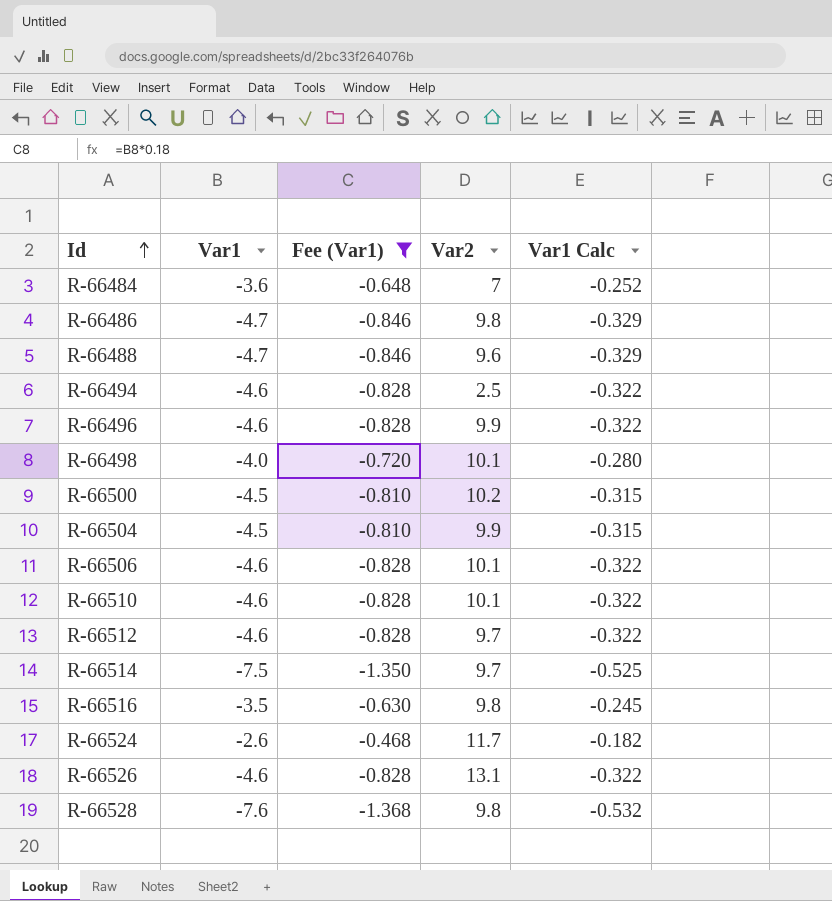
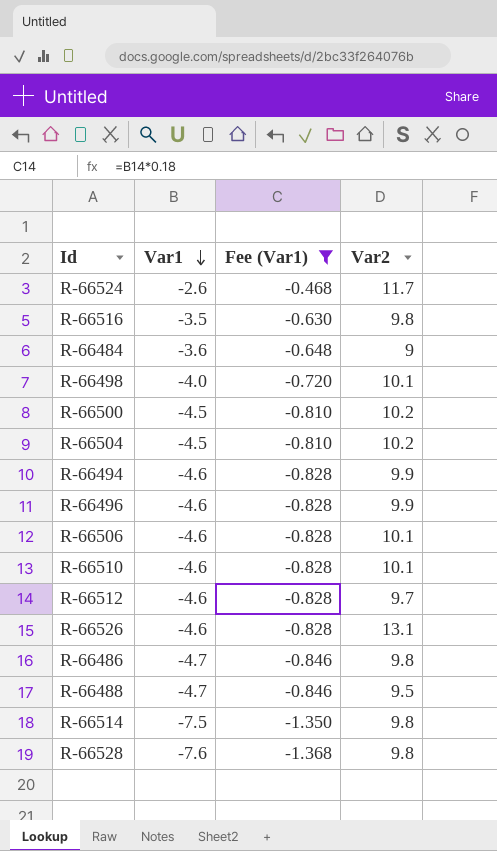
row order: Id ascending -> Var1 descending
column Var1 Calc | formula: [Var1] * 0.07 -> none
R-66484 | Var2: 7 -> 9
R-66504 | Var2: 9.9 -> 10.2
R-66494 | Var2: 2.5 -> 9.9
R-66488 | Var2: 9.6 -> 9.5
R-66514 | Var2: 9.7 -> 9.8

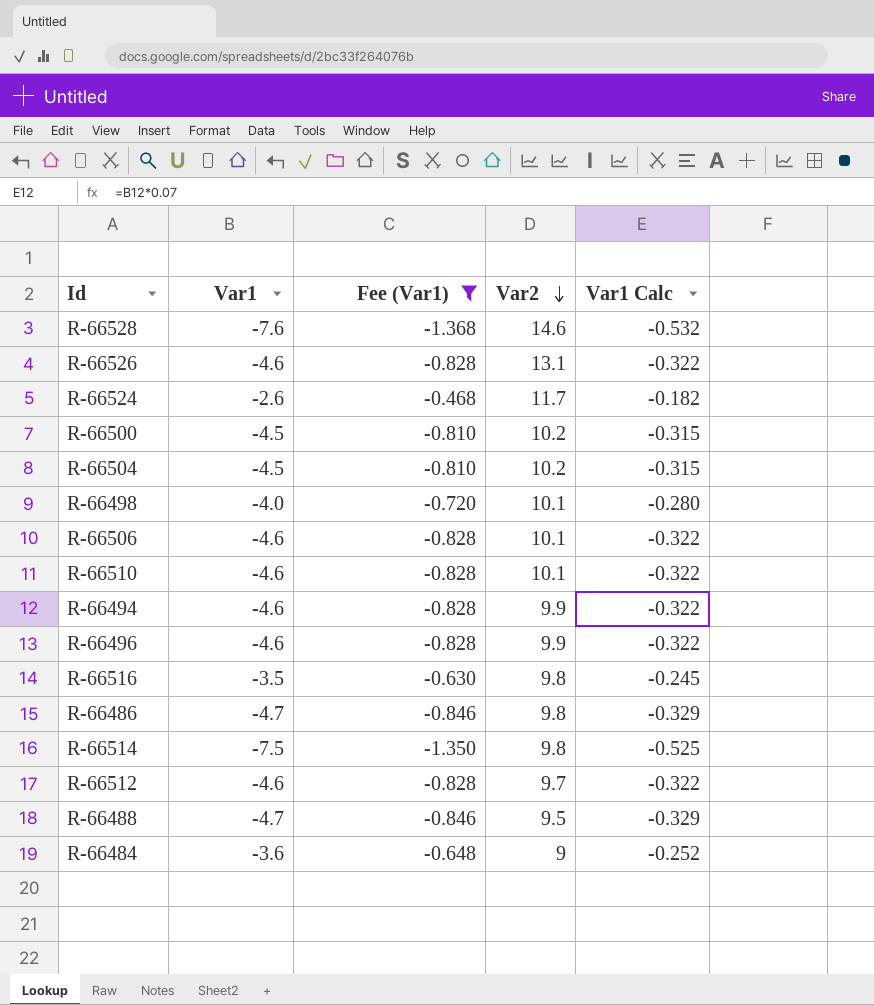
row order: Var1 descending -> Var2 descending
column Var1 Calc | formula: none -> [Var1] * 0.07
R-66528 | Var2: 9.8 -> 14.6

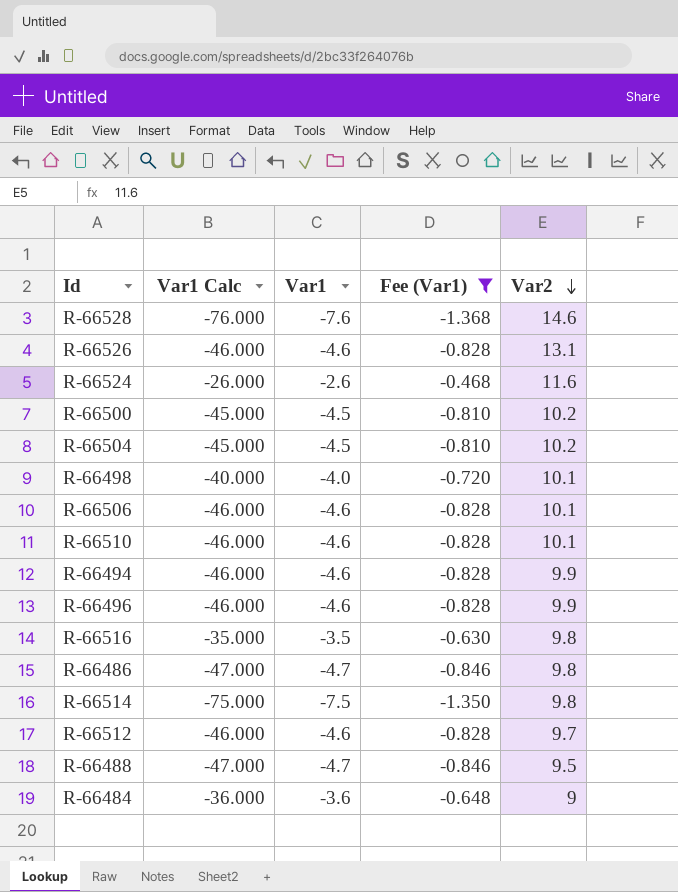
column Var1 Calc | formula: [Var1] * 0.07 -> [Var1] * 10
column Var1 Calc | position: 5 -> 2
R-66524 | Var2: 11.7 -> 11.6

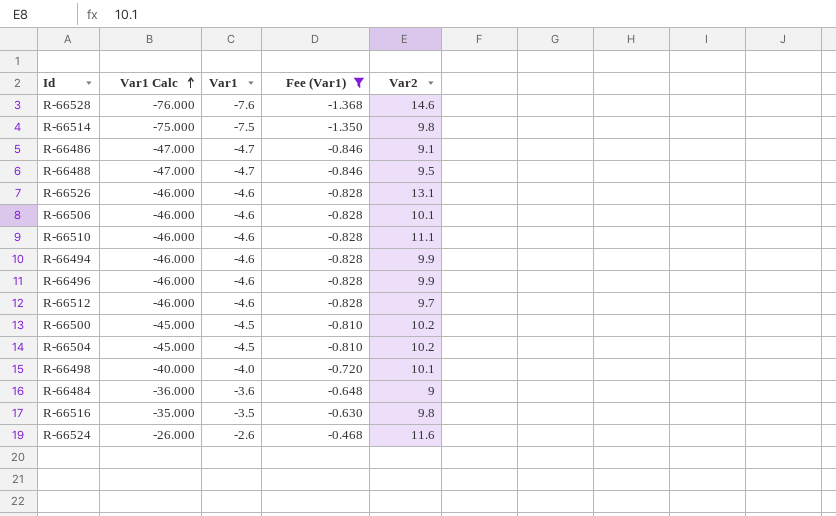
row order: Var2 descending -> Var1 Calc ascending
R-66486 | Var2: 9.8 -> 9.1
R-66510 | Var2: 10.1 -> 11.1

